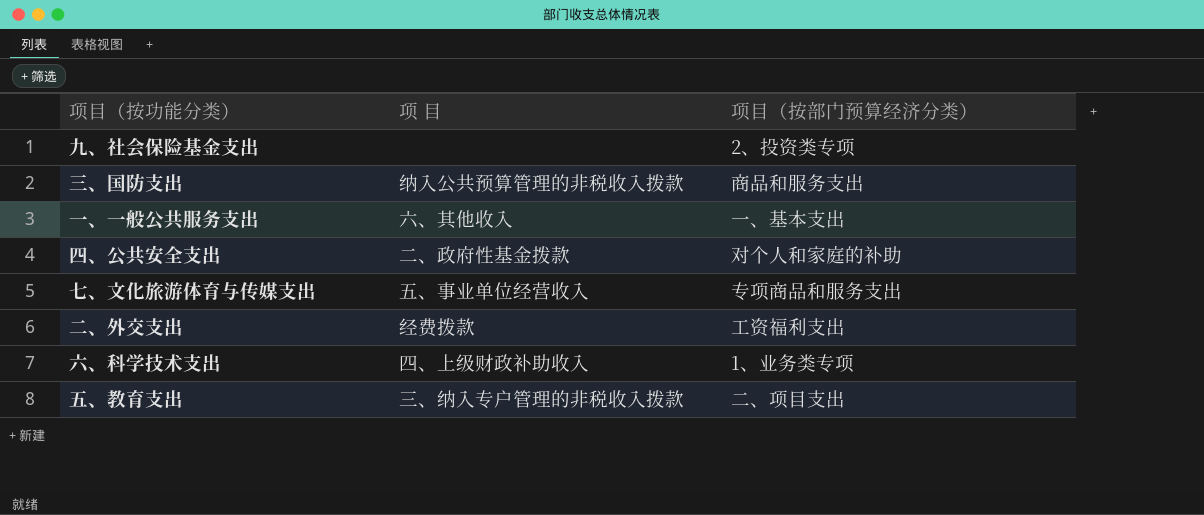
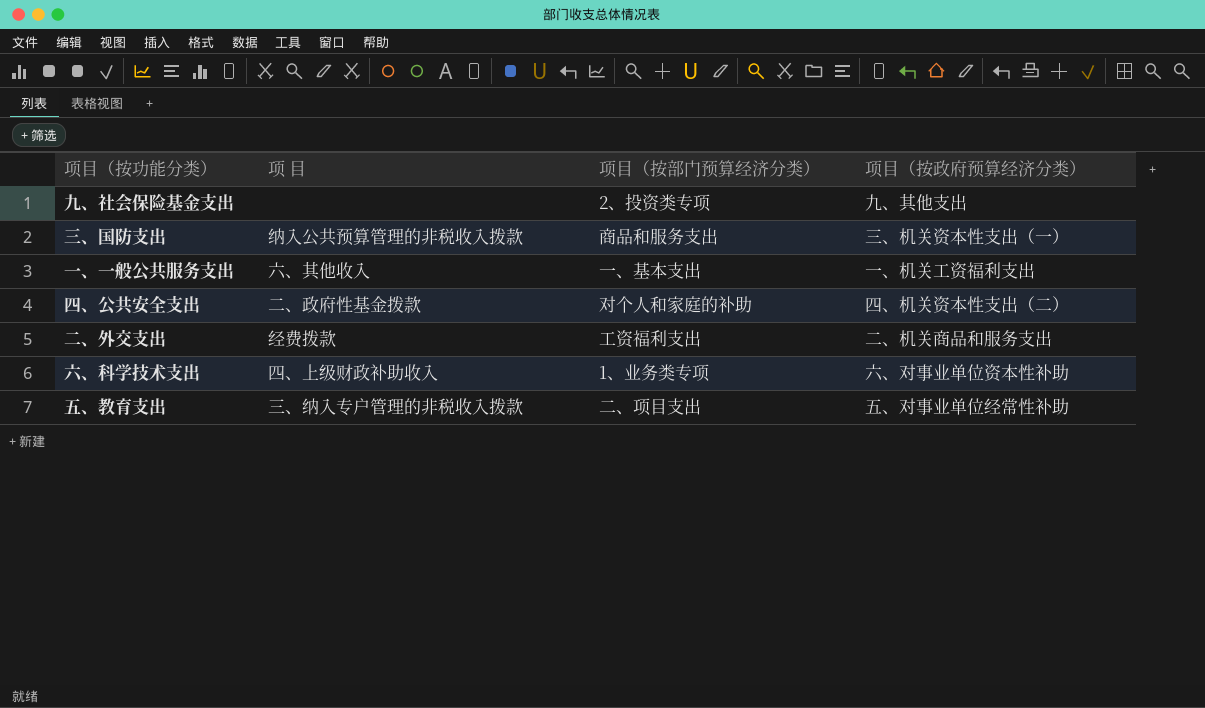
column 项目（按政府预算经济分类） | position: none -> 4
row 七、文化旅游体育与传媒支出: 五、事业单位经营收入 | 专项商品和服务支出 -> none

